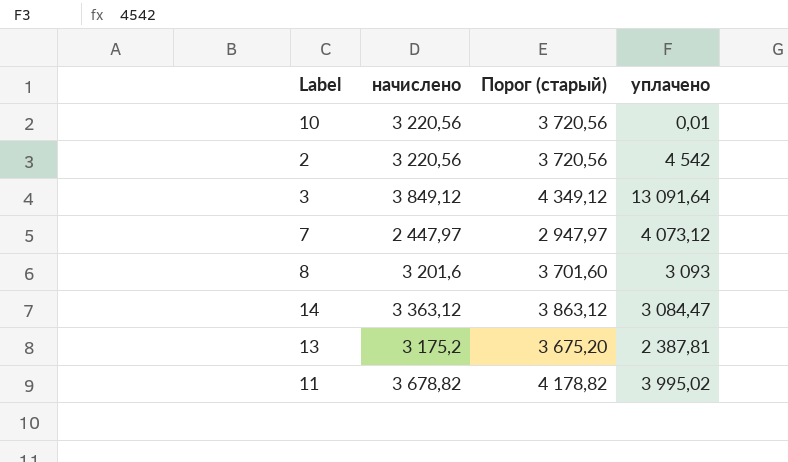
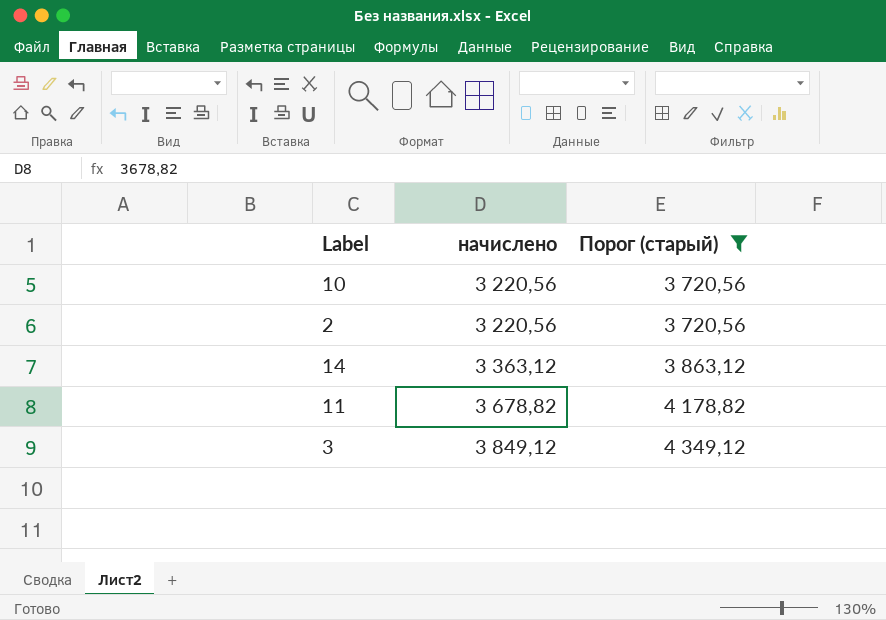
filter: none -> Порог (старый) >= 3 720,56
row order: none -> начислено ascending
column уплачено | position: 4 -> none

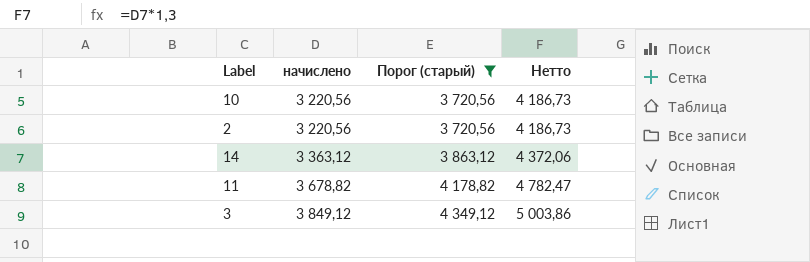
column Нетто | formula: none -> [начислено] * 1,3

